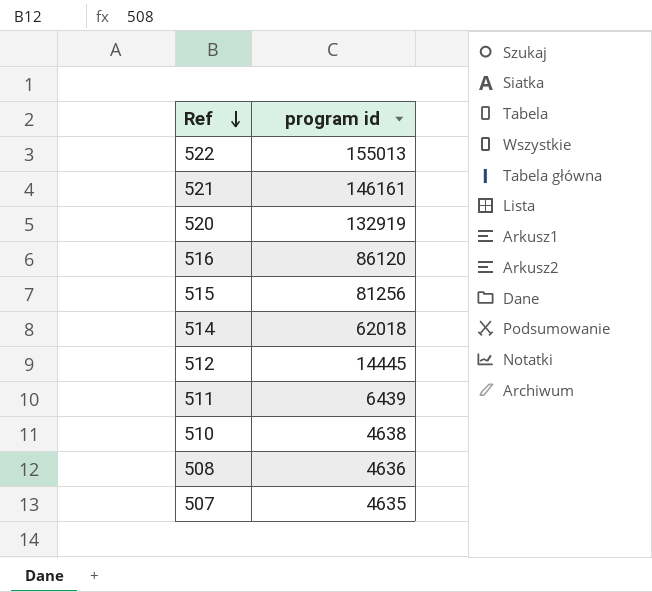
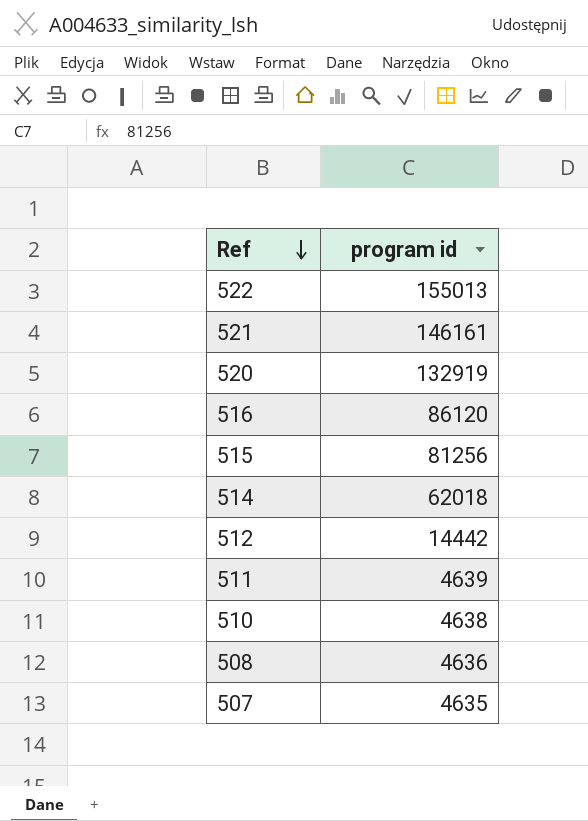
512 | program id: 14445 -> 14442
511 | program id: 6439 -> 4639

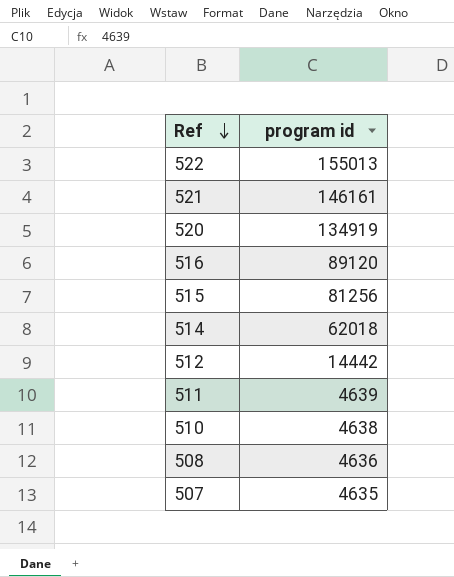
520 | program id: 132919 -> 134919
516 | program id: 86120 -> 89120

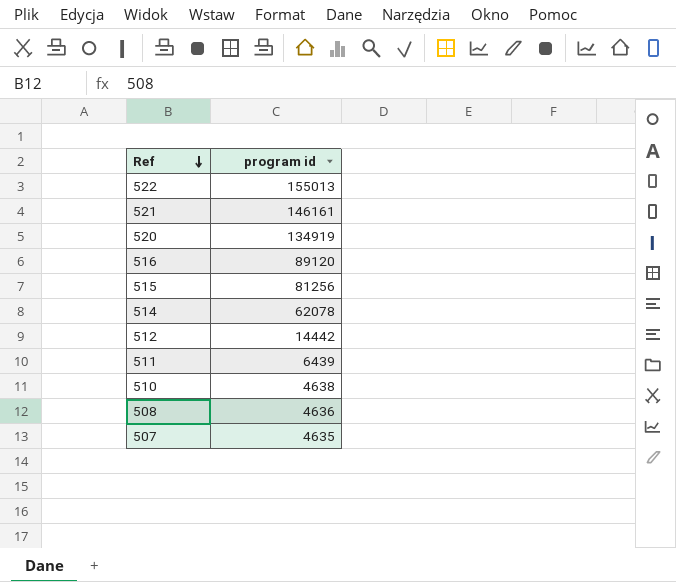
514 | program id: 62018 -> 62078
511 | program id: 4639 -> 6439

